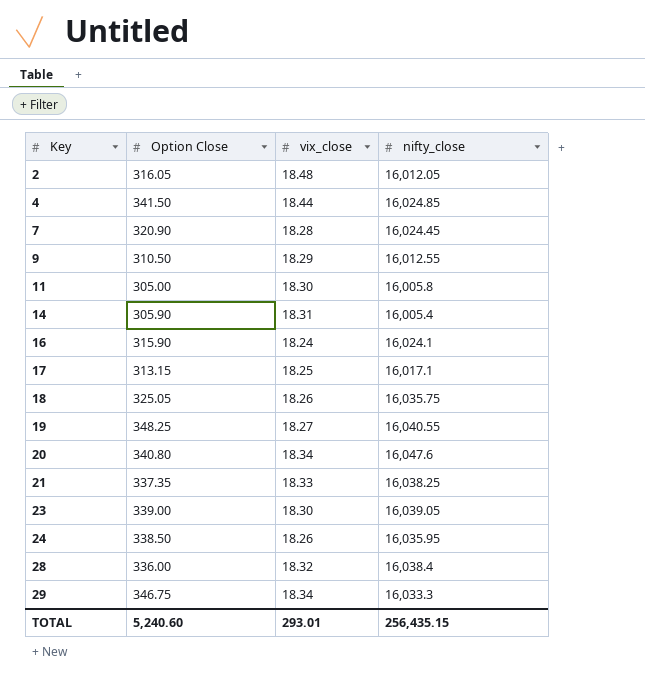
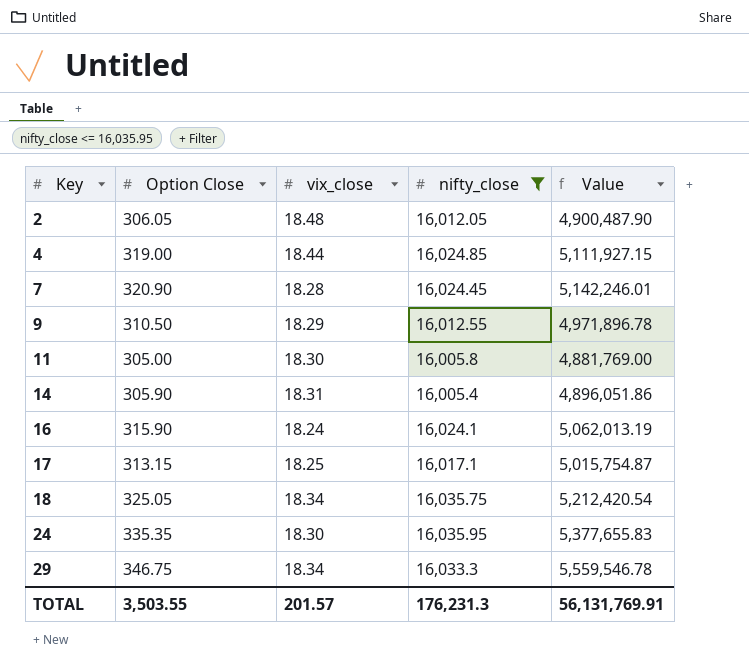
filter: none -> nifty_close <= 16,035.95
column Value | formula: none -> [Option Close] * [nifty_close]
2 | Option Close: 316.05 -> 306.05
4 | Option Close: 341.50 -> 319.00
18 | vix_close: 18.26 -> 18.34
24 | Option Close: 338.50 -> 335.35
24 | vix_close: 18.26 -> 18.30
TOTAL | Option Close: 5,240.60 -> 3,503.55
TOTAL | vix_close: 293.01 -> 201.57
TOTAL | nifty_close: 256,435.15 -> 176,231.3

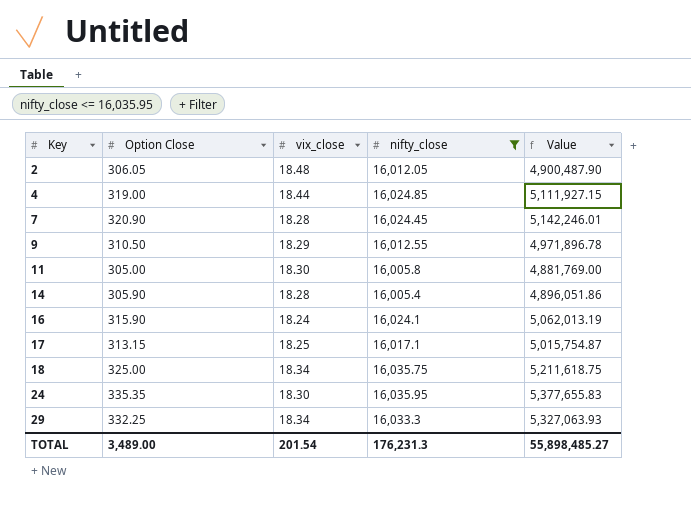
14 | vix_close: 18.31 -> 18.28
18 | Option Close: 325.05 -> 325.00
18 | Value: 5,212,420.54 -> 5,211,618.75
29 | Option Close: 346.75 -> 332.25
29 | Value: 5,559,546.78 -> 5,327,063.93
TOTAL | Option Close: 3,503.55 -> 3,489.00
TOTAL | vix_close: 201.57 -> 201.54
TOTAL | Value: 56,131,769.91 -> 55,898,485.27

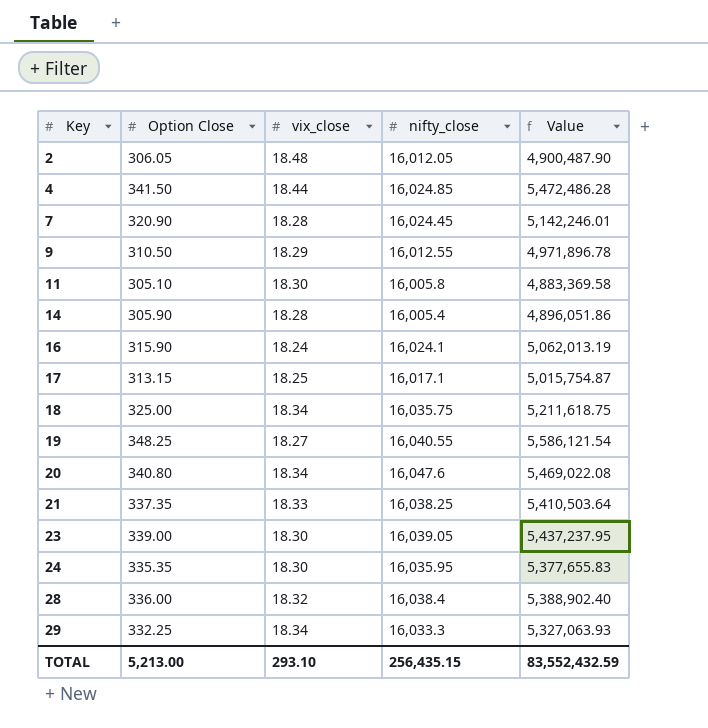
filter: nifty_close <= 16,035.95 -> none
4 | Option Close: 319.00 -> 341.50
4 | Value: 5,111,927.15 -> 5,472,486.28
11 | Option Close: 305.00 -> 305.10
11 | Value: 4,881,769.00 -> 4,883,369.58
TOTAL | Option Close: 3,489.00 -> 5,213.00
TOTAL | vix_close: 201.54 -> 293.10
TOTAL | nifty_close: 176,231.3 -> 256,435.15
TOTAL | Value: 55,898,485.27 -> 83,552,432.59

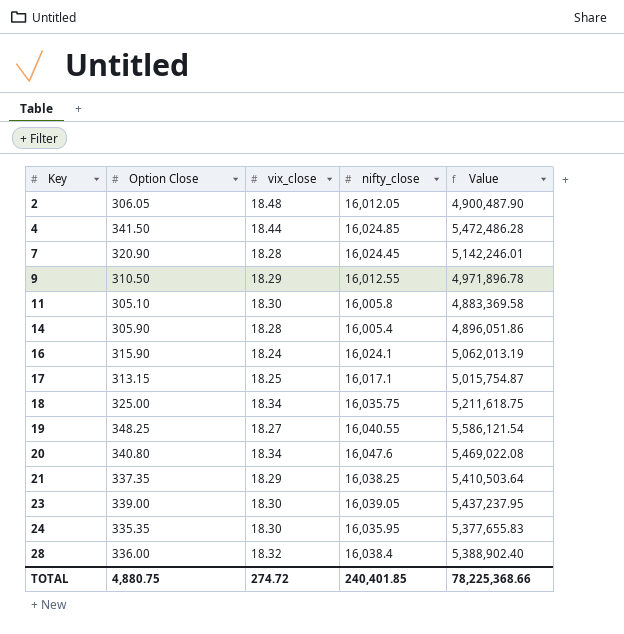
row 29: 332.25 | 18.34 | 16,033.3 | 5,327,063.93 -> none
21 | vix_close: 18.33 -> 18.29
TOTAL | Option Close: 5,213.00 -> 4,880.75
TOTAL | vix_close: 293.10 -> 274.72
TOTAL | nifty_close: 256,435.15 -> 240,401.85
TOTAL | Value: 83,552,432.59 -> 78,225,368.66

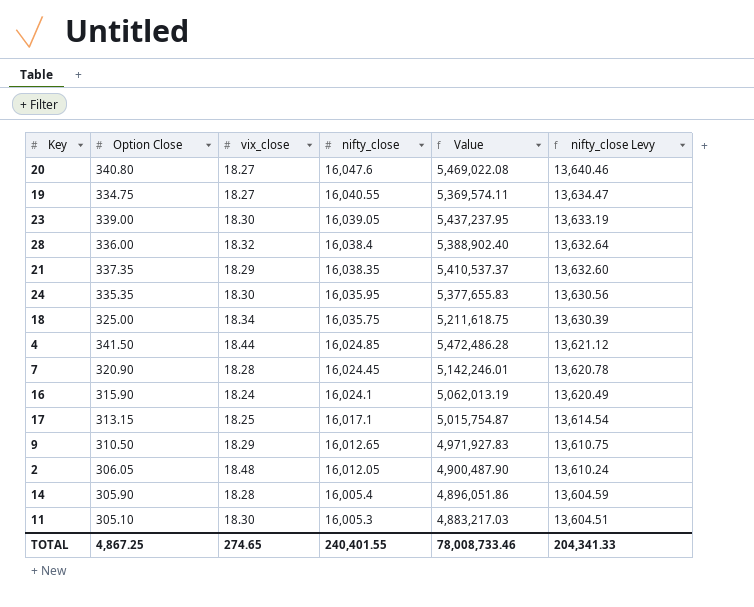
row order: Key ascending -> nifty_close descending
column nifty_close Levy | formula: none -> [nifty_close] * 0.85
20 | vix_close: 18.34 -> 18.27
19 | Option Close: 348.25 -> 334.75
19 | Value: 5,586,121.54 -> 5,369,574.11
21 | nifty_close: 16,038.25 -> 16,038.35
21 | Value: 5,410,503.64 -> 5,410,537.37
9 | nifty_close: 16,012.55 -> 16,012.65
9 | Value: 4,971,896.78 -> 4,971,927.83
11 | nifty_close: 16,005.8 -> 16,005.3
11 | Value: 4,883,369.58 -> 4,883,217.03
TOTAL | Option Close: 4,880.75 -> 4,867.25
TOTAL | vix_close: 274.72 -> 274.65
TOTAL | nifty_close: 240,401.85 -> 240,401.55
TOTAL | Value: 78,225,368.66 -> 78,008,733.46

